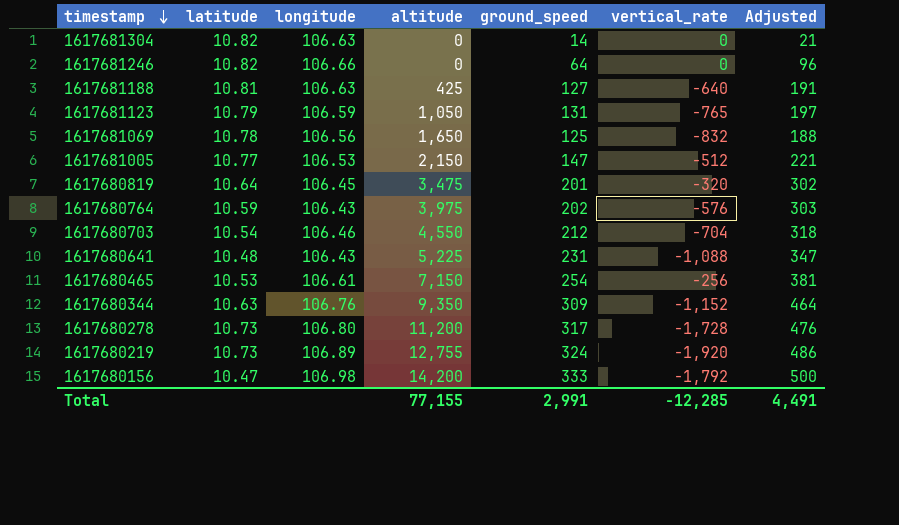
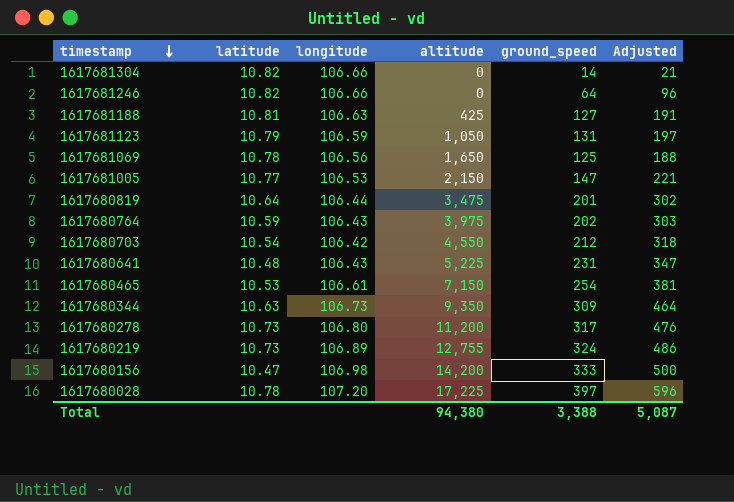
column vertical_rate | position: 6 -> none
1617681304 | longitude: 106.63 -> 106.66
1617680819 | longitude: 106.45 -> 106.44
1617680703 | longitude: 106.46 -> 106.42
1617680344 | longitude: 106.76 -> 106.73
row 1617680028: none -> 10.78 | 107.20 | 17,225 | 397 | 596
Total | altitude: 77,155 -> 94,380
Total | ground_speed: 2,991 -> 3,388
Total | Adjusted: 4,491 -> 5,087

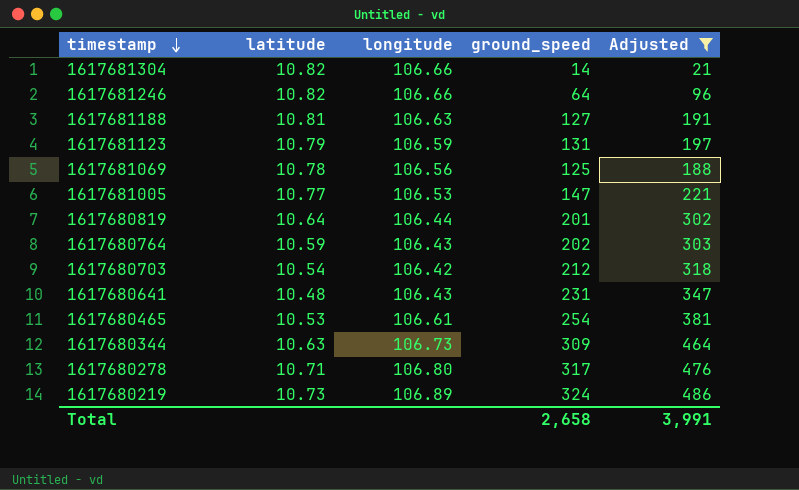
filter: none -> Adjusted <= 486
column altitude | position: 4 -> none
1617680278 | latitude: 10.73 -> 10.71
Total | ground_speed: 3,388 -> 2,658
Total | Adjusted: 5,087 -> 3,991

